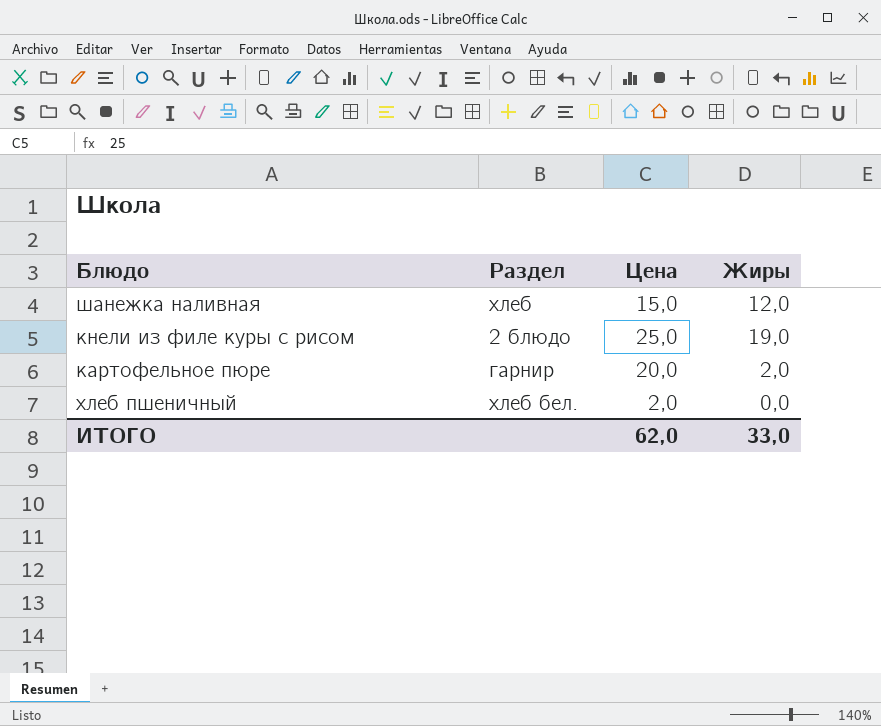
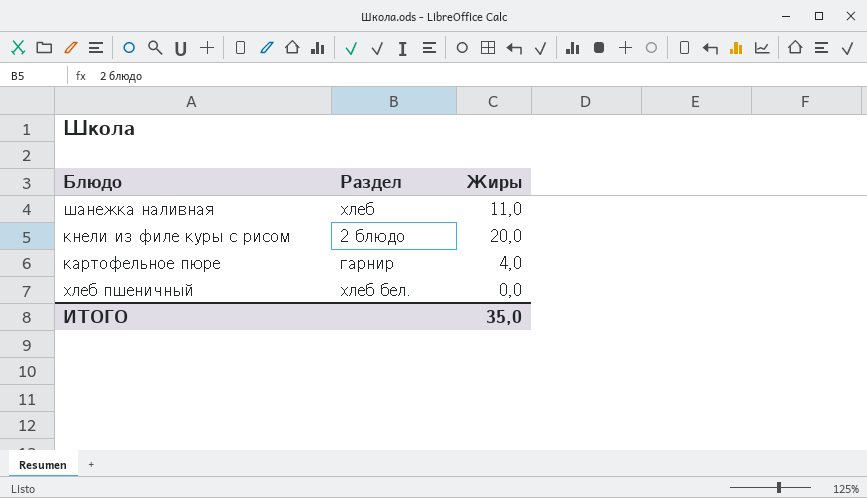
column Цена | position: 3 -> none
шанежка наливная | Жиры: 12,0 -> 11,0
кнели из филе куры с рисом | Жиры: 19,0 -> 20,0
картофельное пюре | Жиры: 2,0 -> 4,0
ИТОГО | Жиры: 33,0 -> 35,0

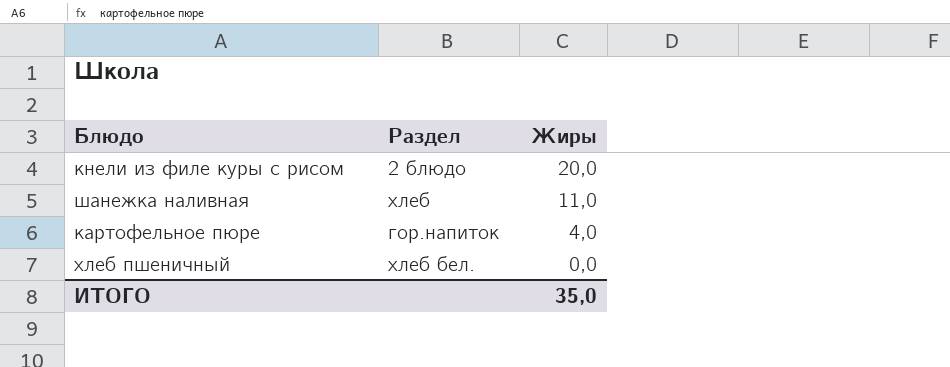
row order: none -> Жиры descending
картофельное пюре | Раздел: гарнир -> гор.напиток

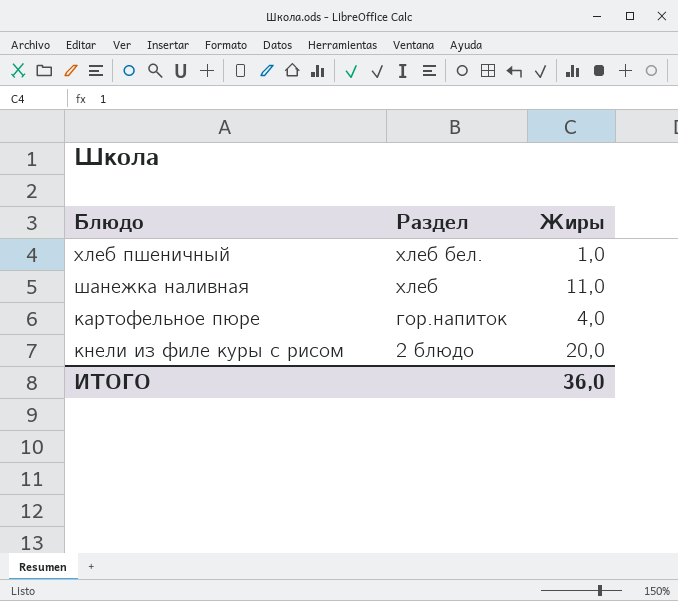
row order: Жиры descending -> Раздел descending
хлеб пшеничный | Жиры: 0,0 -> 1,0
ИТОГО | Жиры: 35,0 -> 36,0

